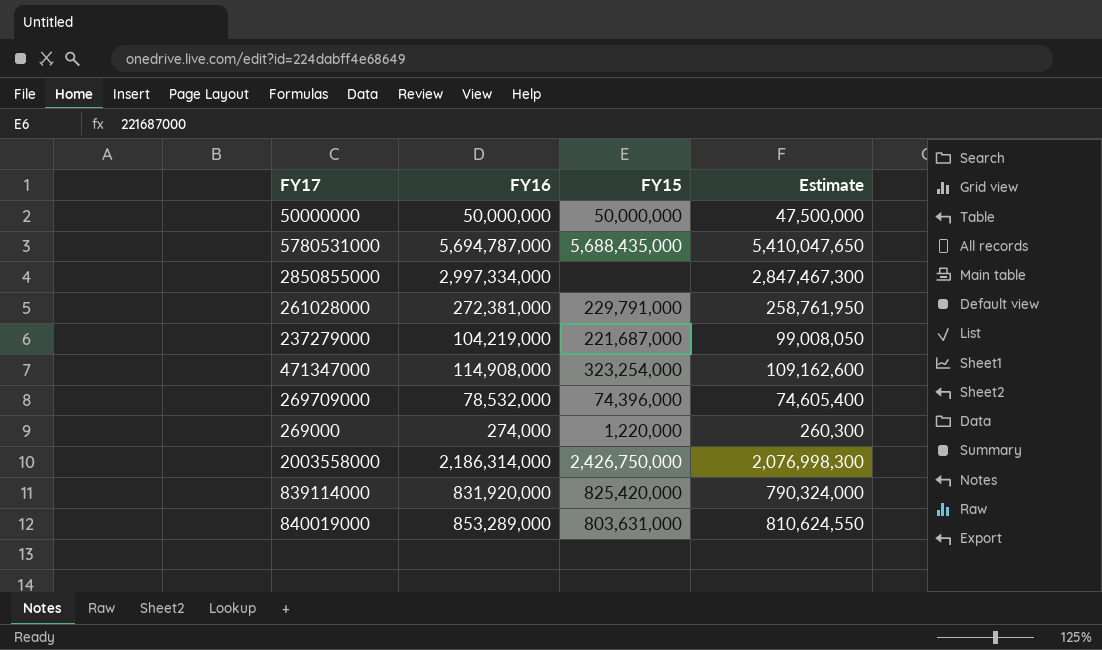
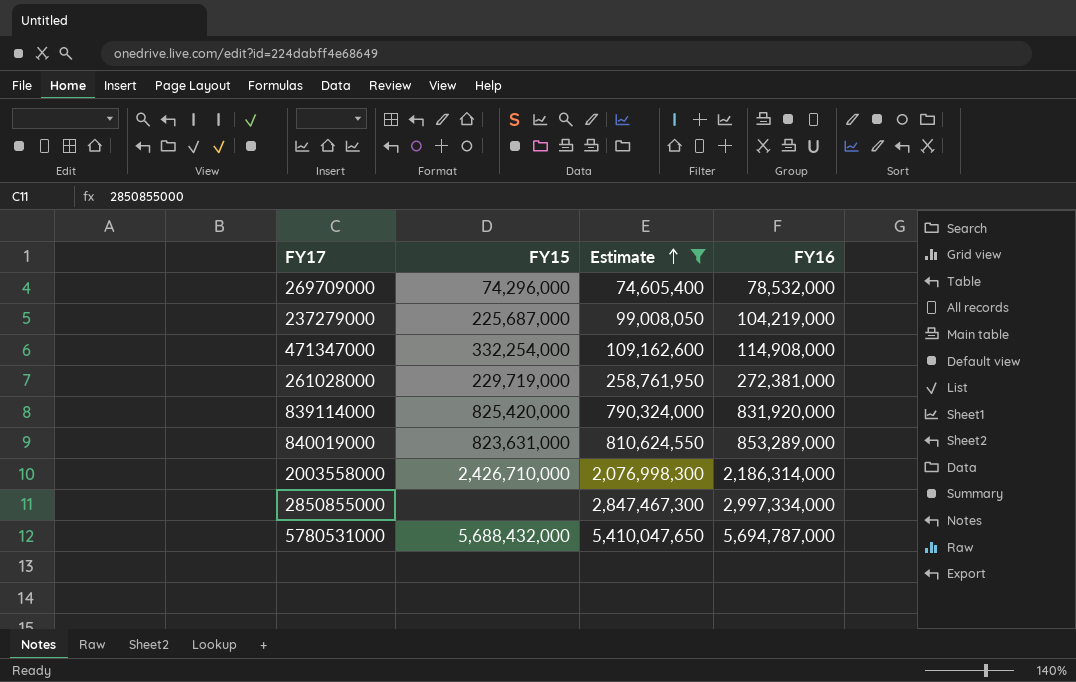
filter: none -> Estimate >= 74,605,400
row order: none -> Estimate ascending
column FY16 | position: 2 -> 4
269709000 | FY15: 74,396,000 -> 74,296,000
237279000 | FY15: 221,687,000 -> 225,687,000
471347000 | FY15: 323,254,000 -> 332,254,000
261028000 | FY15: 229,791,000 -> 229,719,000
840019000 | FY15: 803,631,000 -> 823,631,000
2003558000 | FY15: 2,426,750,000 -> 2,426,710,000
5780531000 | FY15: 5,688,435,000 -> 5,688,432,000

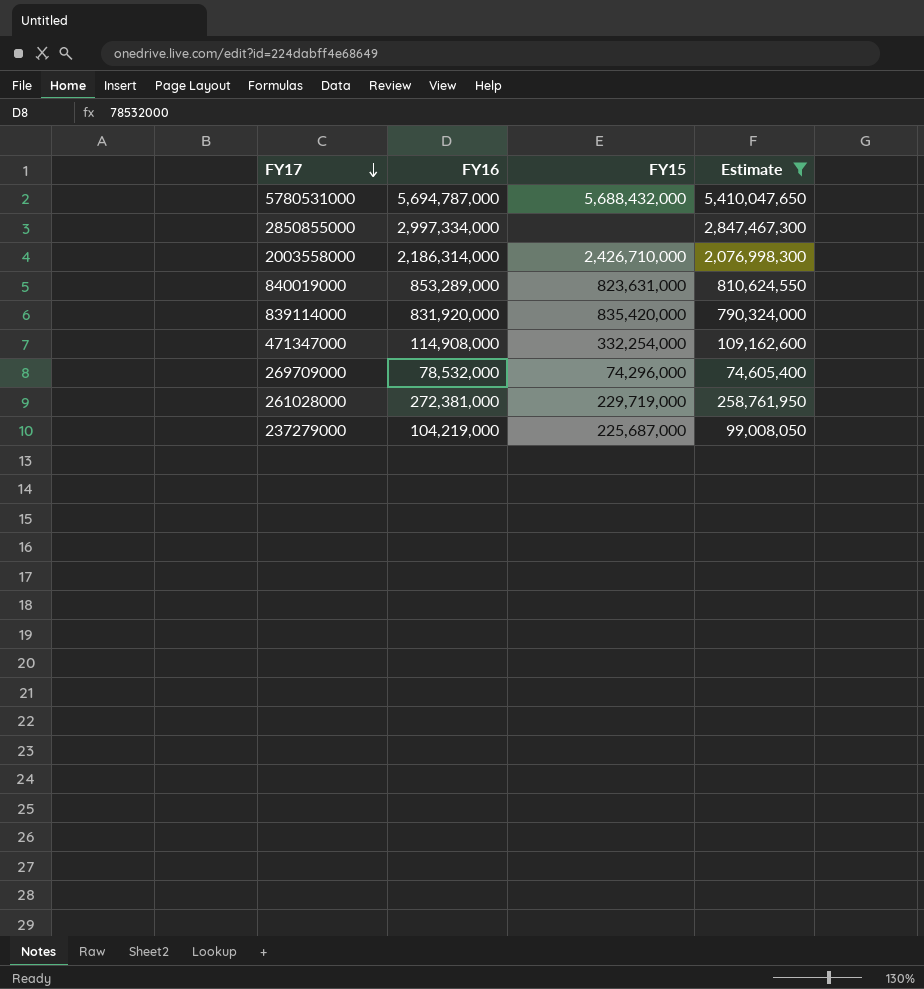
row order: Estimate ascending -> FY17 descending
column FY16 | position: 4 -> 2
839114000 | FY15: 825,420,000 -> 835,420,000

